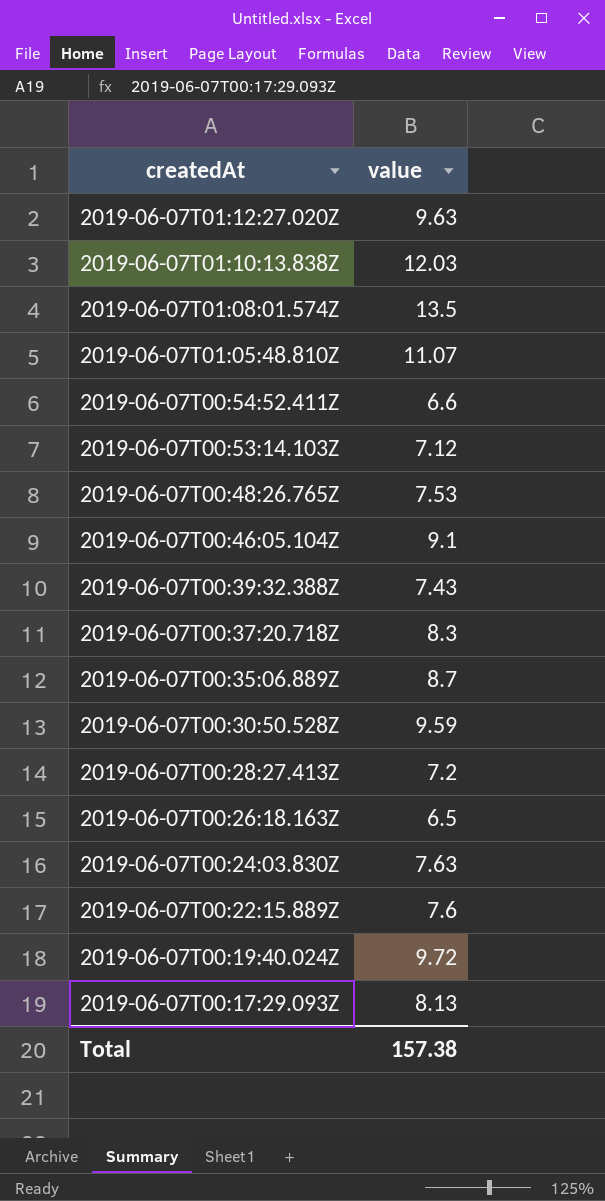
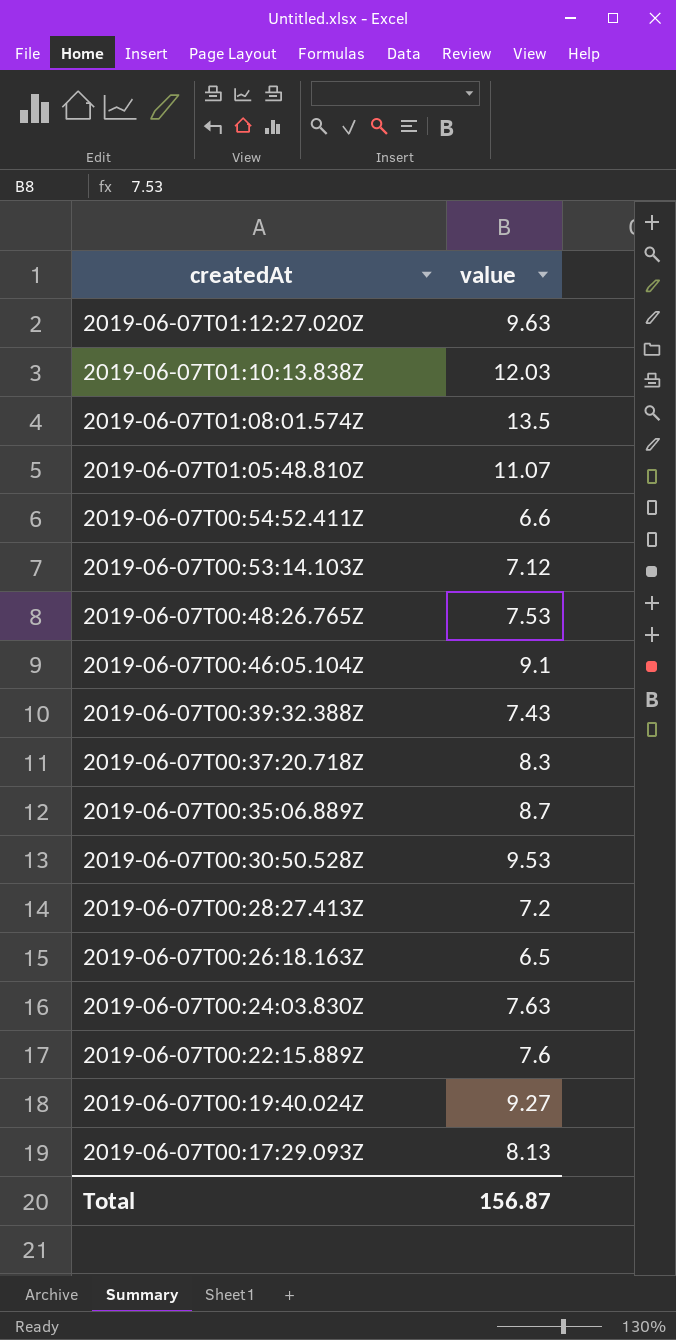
2019-06-07T00:30:50.528Z | value: 9.59 -> 9.53
2019-06-07T00:19:40.024Z | value: 9.72 -> 9.27
Total | value: 157.38 -> 156.87

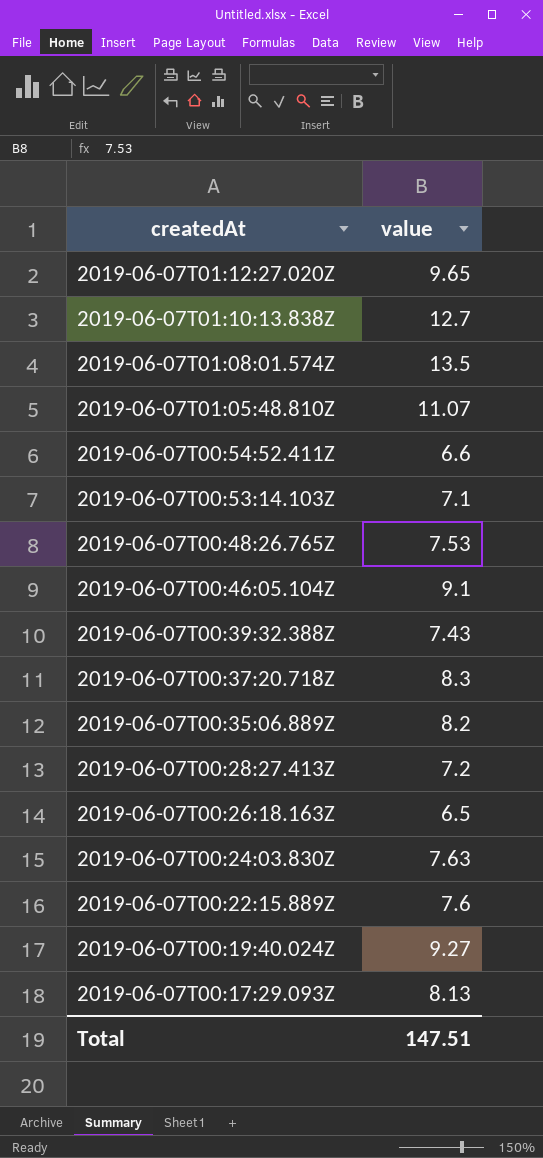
row 2019-06-07T00:30:50.528Z: 9.53 -> none
2019-06-07T01:12:27.020Z | value: 9.63 -> 9.65
2019-06-07T01:10:13.838Z | value: 12.03 -> 12.7
2019-06-07T00:53:14.103Z | value: 7.12 -> 7.1
2019-06-07T00:35:06.889Z | value: 8.7 -> 8.2
Total | value: 156.87 -> 147.51

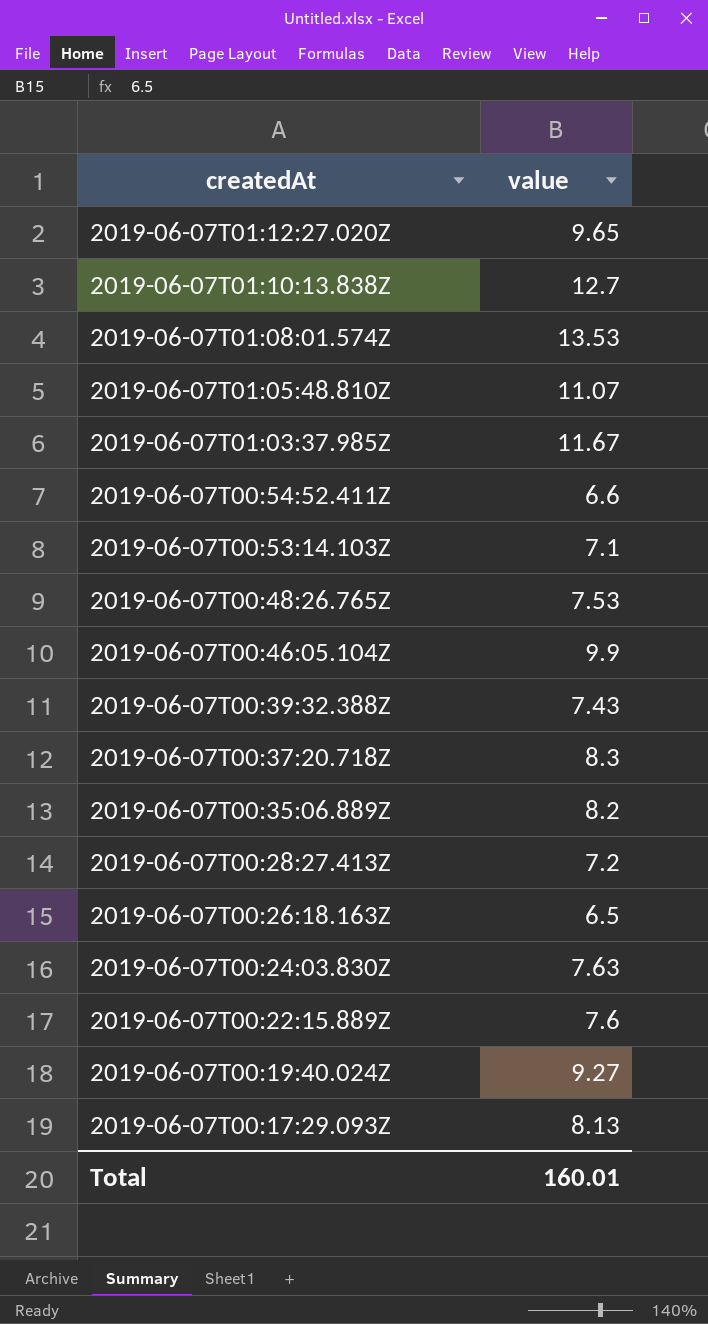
2019-06-07T01:08:01.574Z | value: 13.5 -> 13.53
row 2019-06-07T01:03:37.985Z: none -> 11.67
2019-06-07T00:46:05.104Z | value: 9.1 -> 9.9
Total | value: 147.51 -> 160.01

